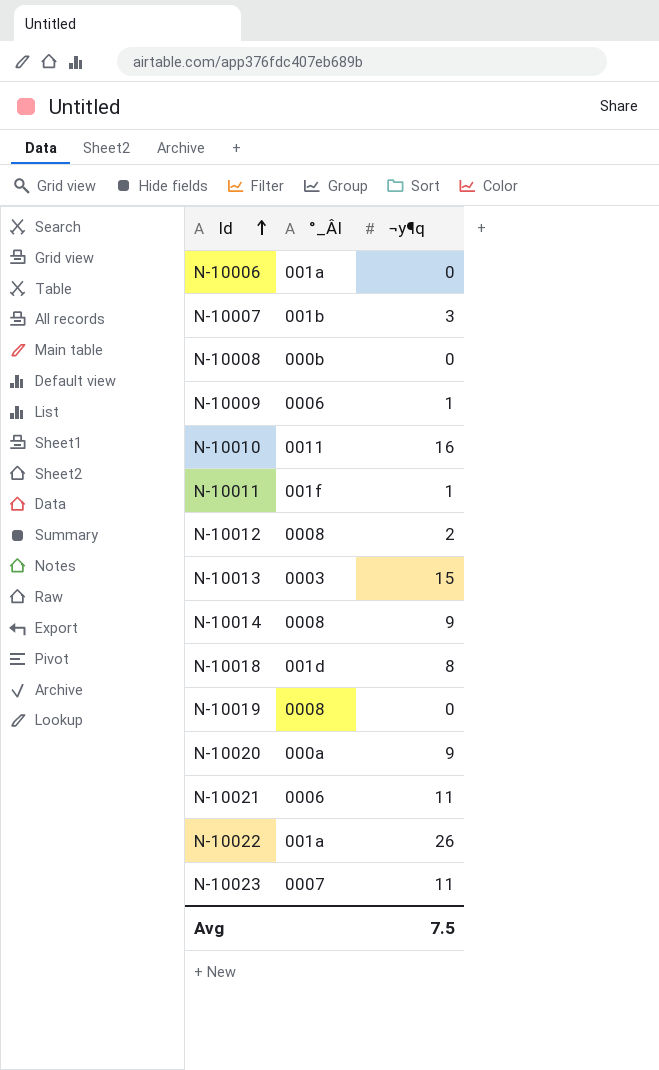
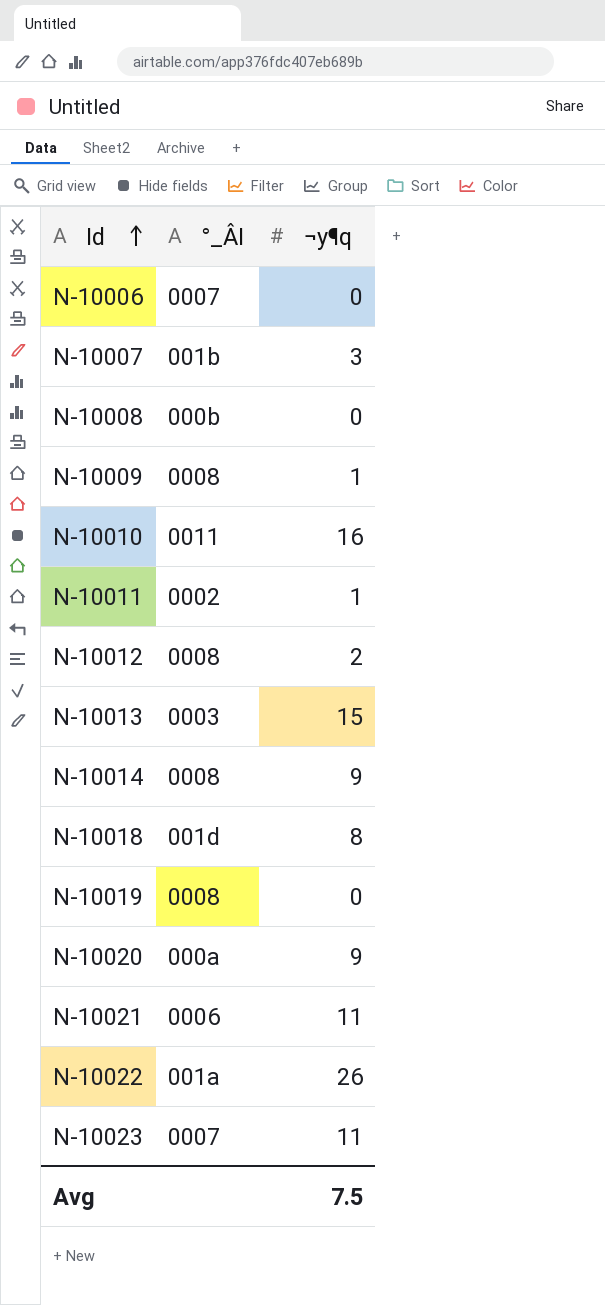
N-10006 | °_ÂI: 001a -> 0007
N-10009 | °_ÂI: 0006 -> 0008
N-10011 | °_ÂI: 001f -> 0002

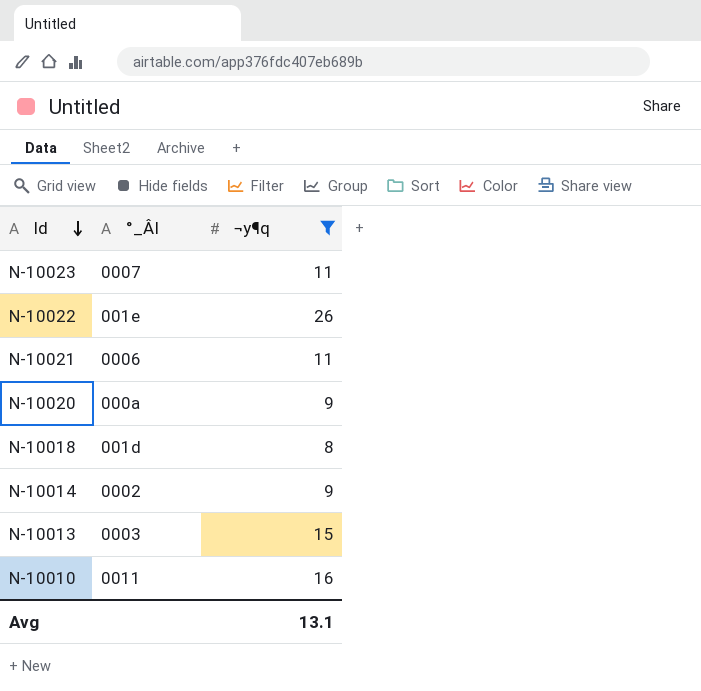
filter: none -> ¬y¶q >= 8
row order: Id ascending -> Id descending
N-10022 | °_ÂI: 001a -> 001e
N-10014 | °_ÂI: 0008 -> 0002
Avg | ¬y¶q: 7.5 -> 13.1

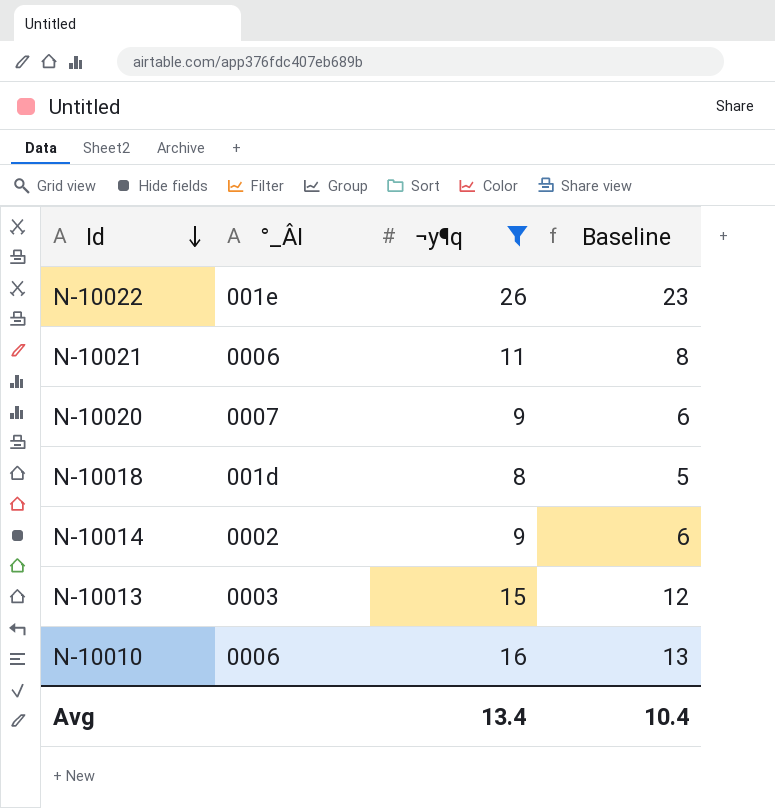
column Baseline | formula: none -> [¬y¶q] - 3
row N-10023: 0007 | 11 -> none
N-10020 | °_ÂI: 000a -> 0007
N-10010 | °_ÂI: 0011 -> 0006
Avg | ¬y¶q: 13.1 -> 13.4

